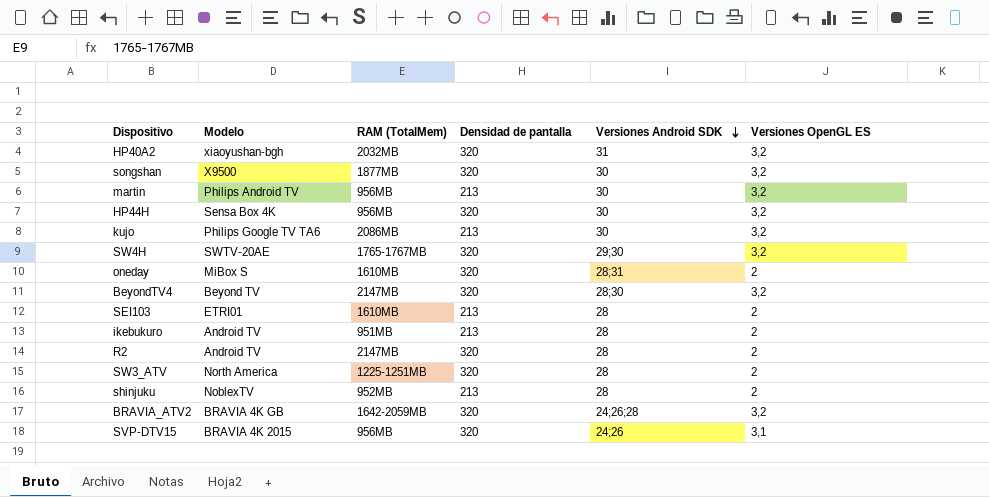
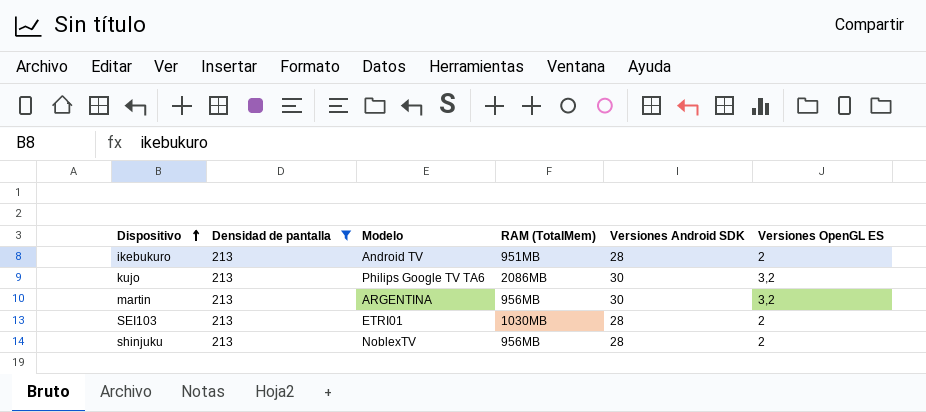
filter: none -> Densidad de pantalla = 213
row order: Versiones Android SDK descending -> Dispositivo ascending
column Densidad de pantalla | position: 4 -> 2
martin | Modelo: Philips Android TV -> ARGENTINA
SEI103 | RAM (TotalMem): 1610MB -> 1030MB
shinjuku | RAM (TotalMem): 952MB -> 956MB

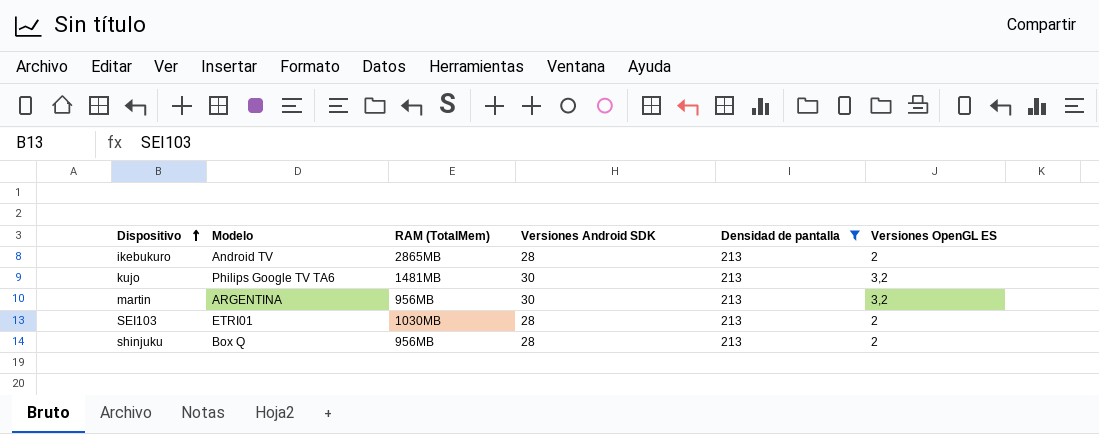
column Densidad de pantalla | position: 2 -> 5
ikebukuro | RAM (TotalMem): 951MB -> 2865MB
kujo | RAM (TotalMem): 2086MB -> 1481MB
shinjuku | Modelo: NoblexTV -> Box Q

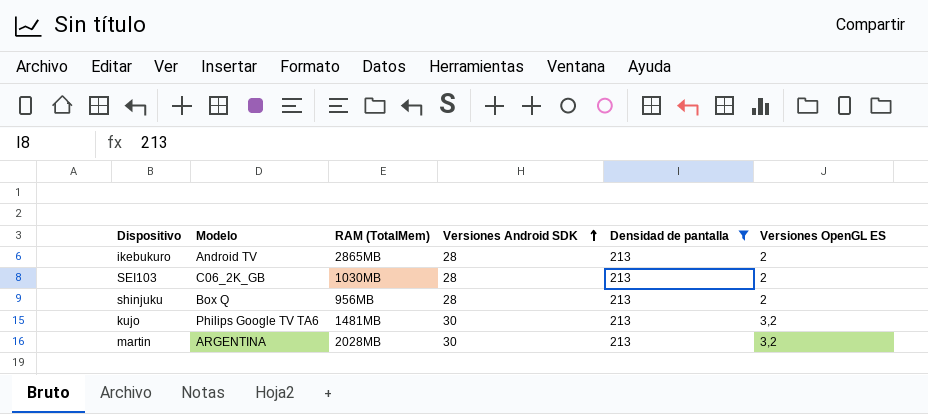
row order: Dispositivo ascending -> Versiones Android SDK ascending
SEI103 | Modelo: ETRI01 -> C06_2K_GB
martin | RAM (TotalMem): 956MB -> 2028MB

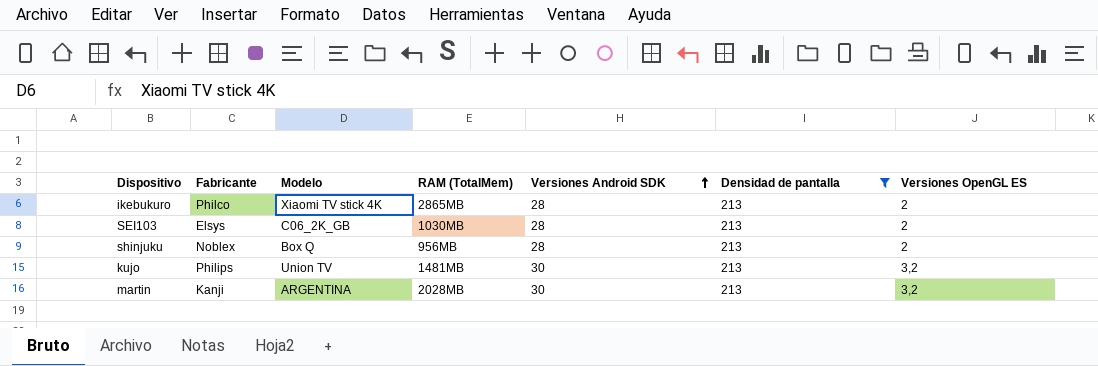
column Fabricante | position: none -> 2
ikebukuro | Modelo: Android TV -> Xiaomi TV stick 4K
kujo | Modelo: Philips Google TV TA6 -> Union TV

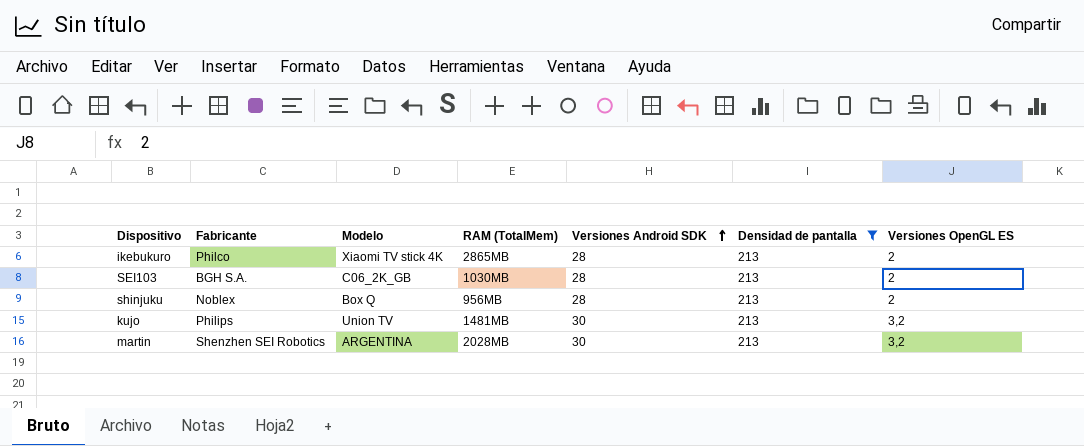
SEI103 | Fabricante: Elsys -> BGH S.A.
martin | Fabricante: Kanji -> Shenzhen SEI Robotics

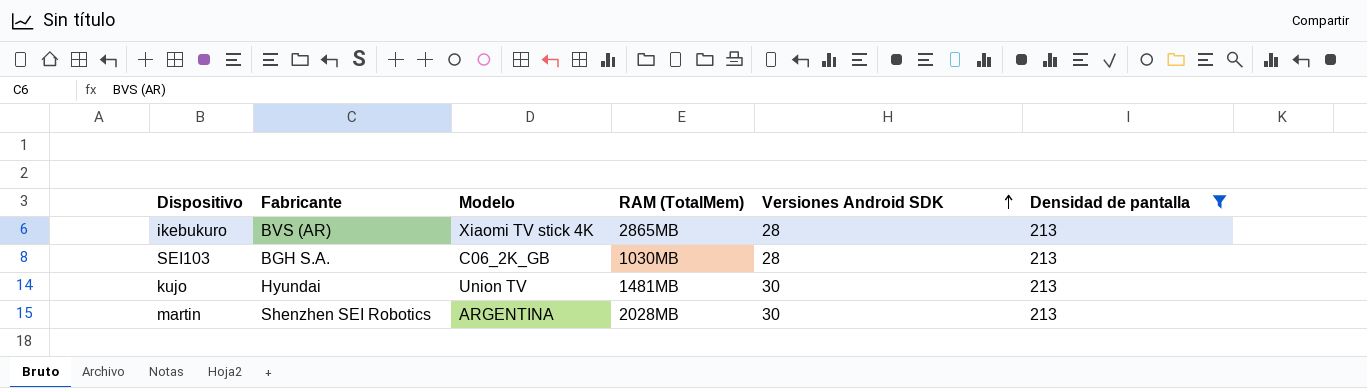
column Versiones OpenGL ES | position: 7 -> none
row shinjuku: Noblex | Box Q | 956MB | 28 | 213 | 2 -> none
ikebukuro | Fabricante: Philco -> BVS (AR)
kujo | Fabricante: Philips -> Hyundai

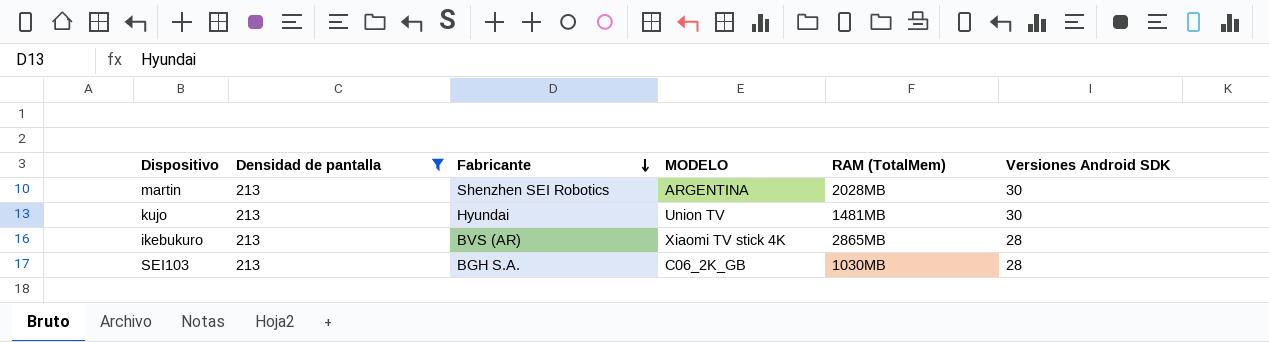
row order: Versiones Android SDK ascending -> Fabricante descending
column Densidad de pantalla | position: 6 -> 2
column name: Modelo -> MODELO

